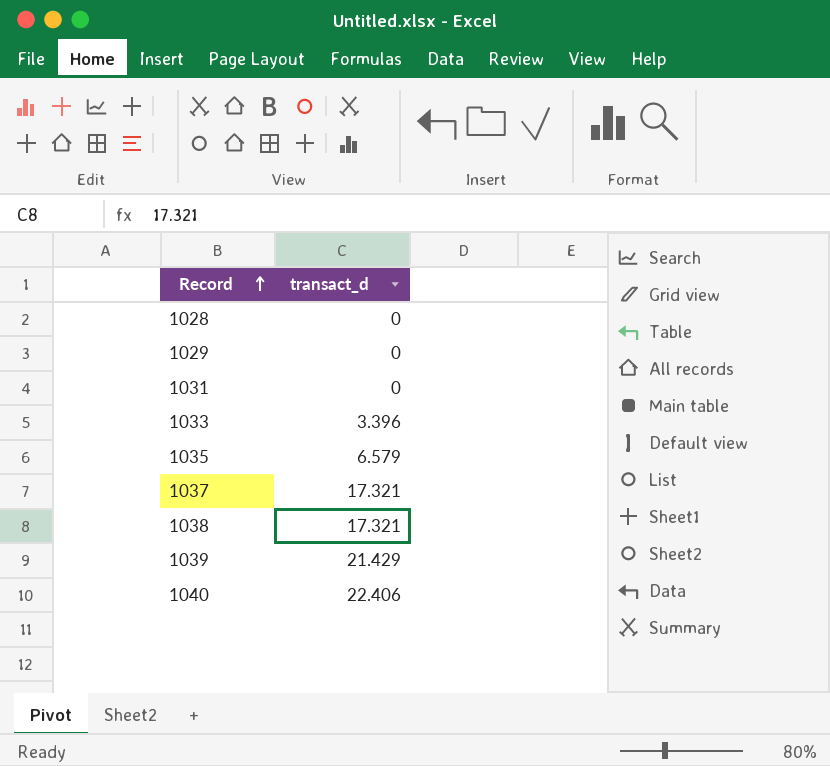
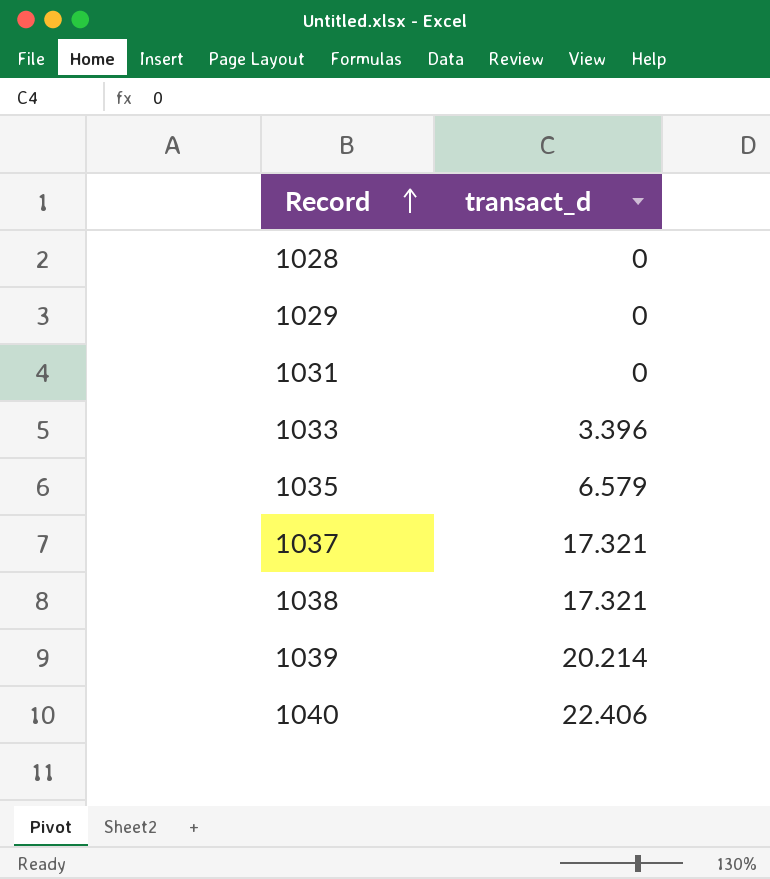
1039 | transact_d: 21.429 -> 20.214

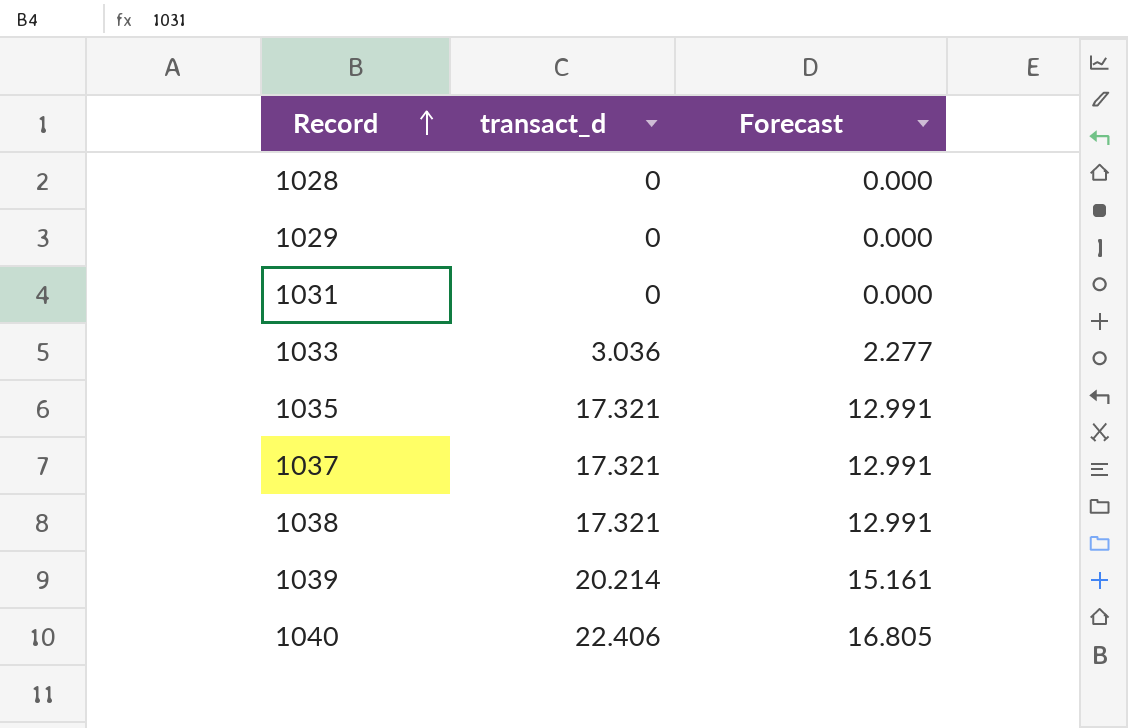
column Forecast | formula: none -> [transact_d] * 0.75
1033 | transact_d: 3.396 -> 3.036
1035 | transact_d: 6.579 -> 17.321

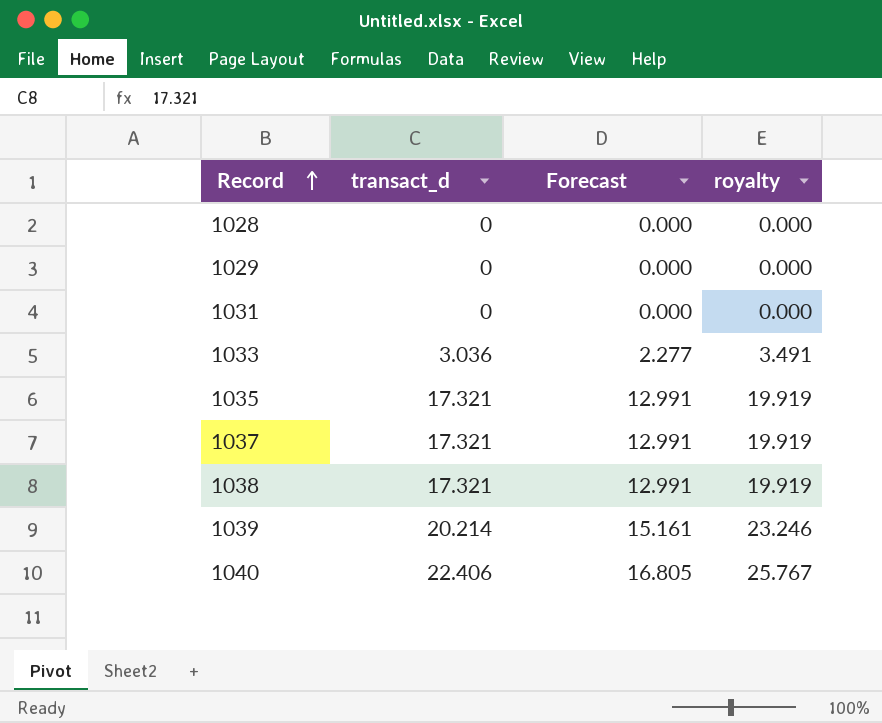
column royalty | formula: none -> [transact_d] * 1.15

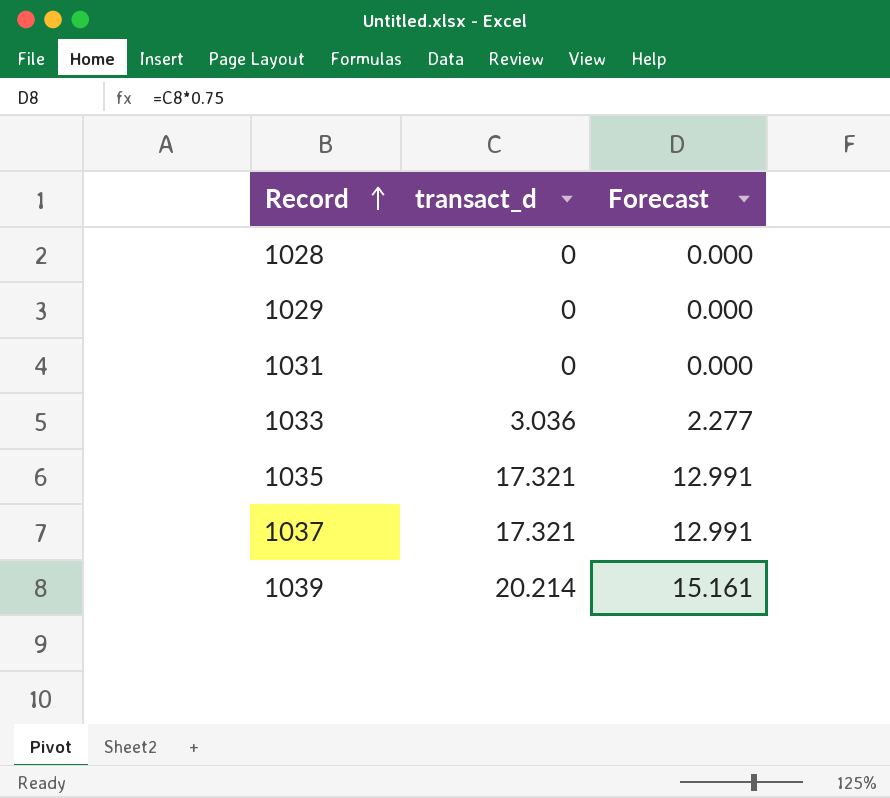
column royalty | formula: [transact_d] * 1.15 -> none
row 1038: 17.321 | 12.991 | 19.919 -> none
row 1040: 22.406 | 16.805 | 25.767 -> none

